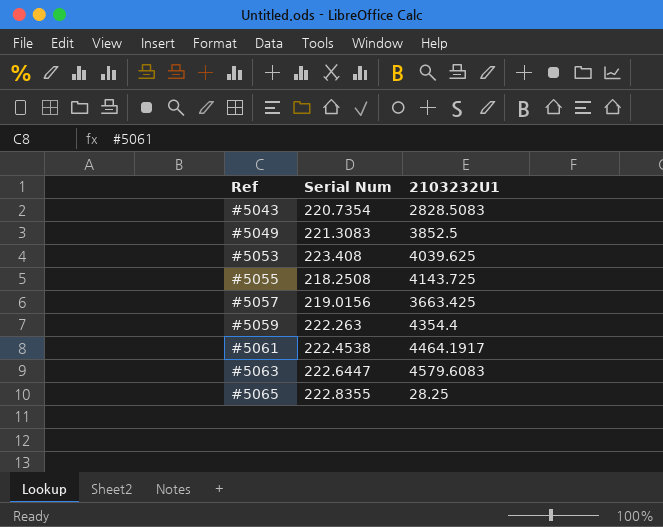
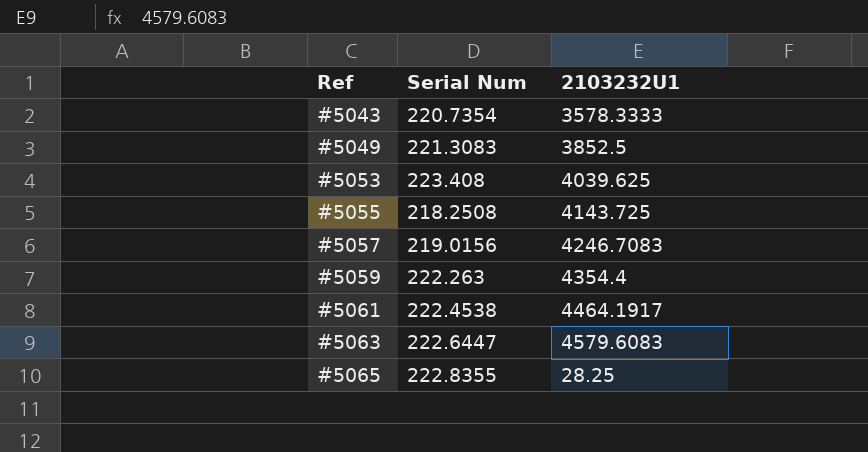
#5043 | 2103232U1: 2828.5083 -> 3578.3333
#5057 | 2103232U1: 3663.425 -> 4246.7083

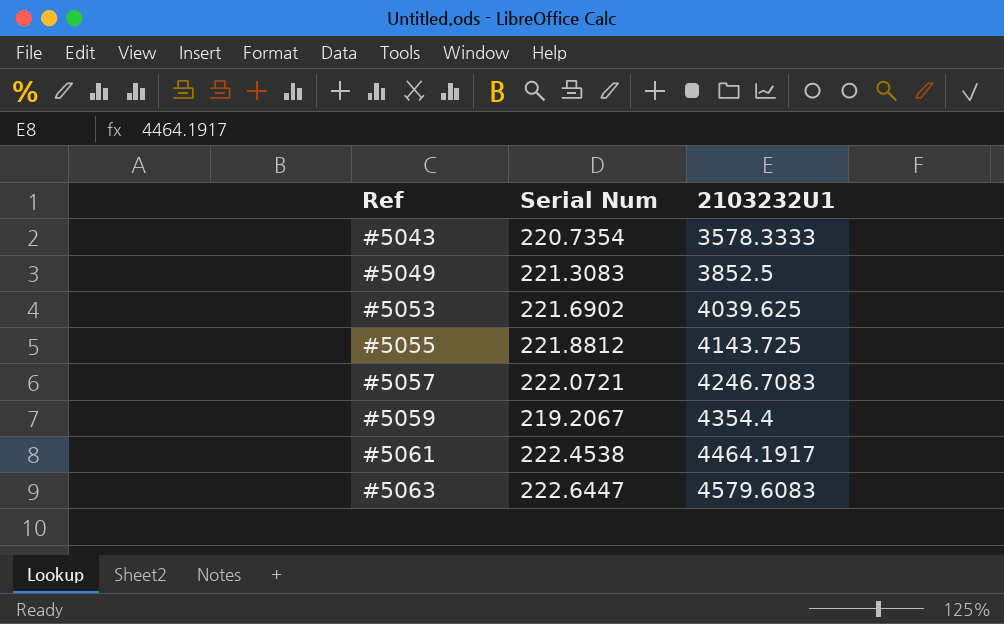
row #5065: 222.8355 | 28.25 -> none
#5053 | Serial Num: 223.408 -> 221.6902
#5055 | Serial Num: 218.2508 -> 221.8812
#5057 | Serial Num: 219.0156 -> 222.0721
#5059 | Serial Num: 222.263 -> 219.2067

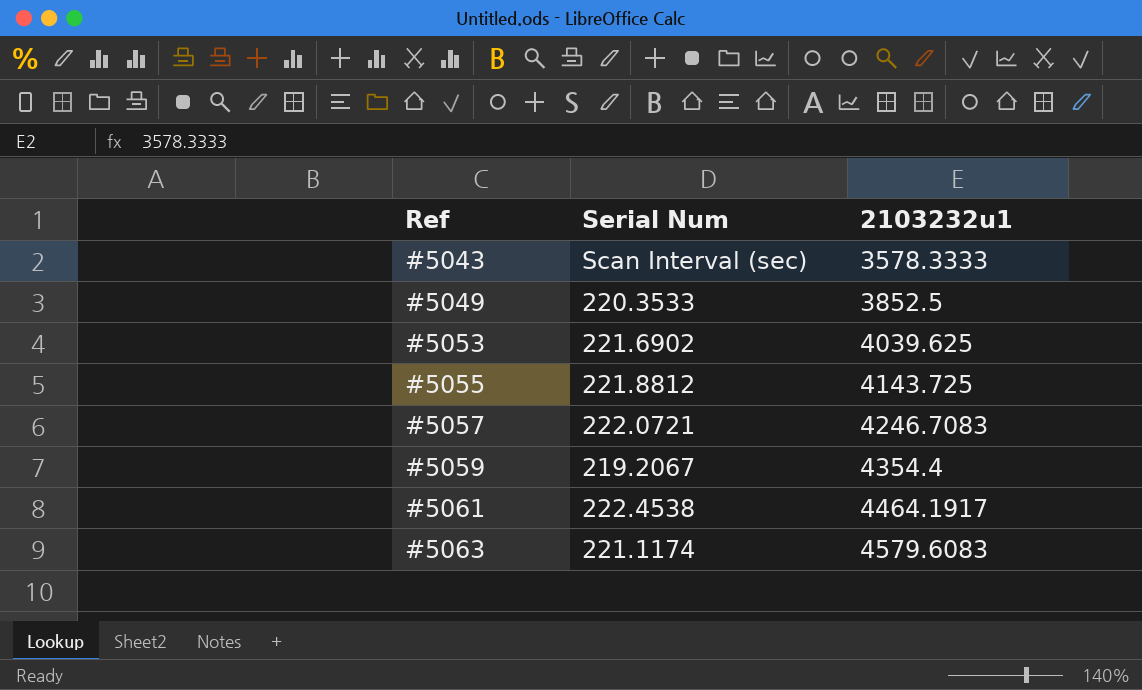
column name: 2103232U1 -> 2103232u1
#5043 | Serial Num: 220.7354 -> Scan Interval (sec)
#5049 | Serial Num: 221.3083 -> 220.3533
#5063 | Serial Num: 222.6447 -> 221.1174

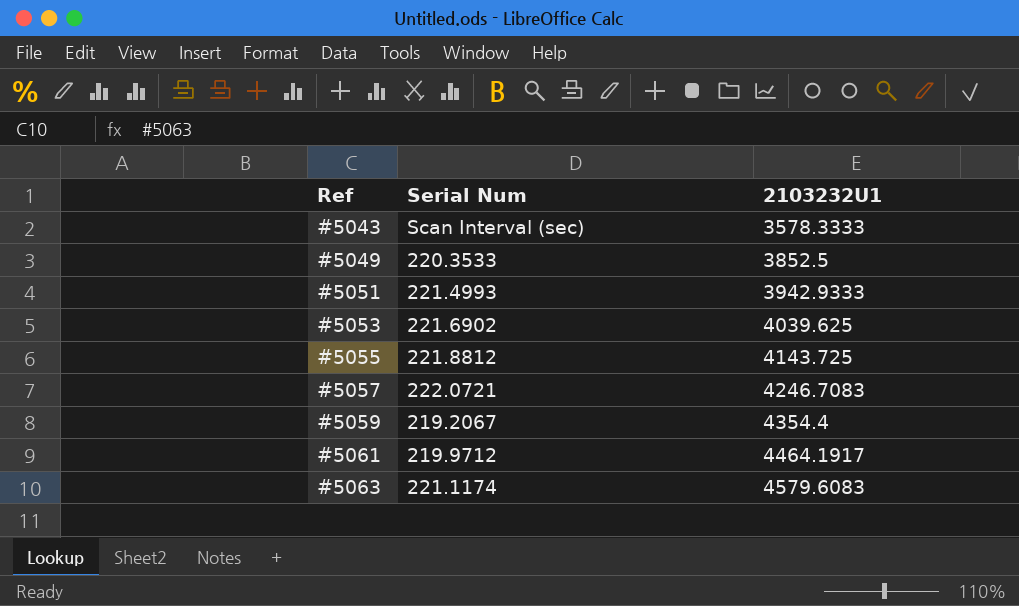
column name: 2103232u1 -> 2103232U1
row #5051: none -> 221.4993 | 3942.9333
#5061 | Serial Num: 222.4538 -> 219.9712

